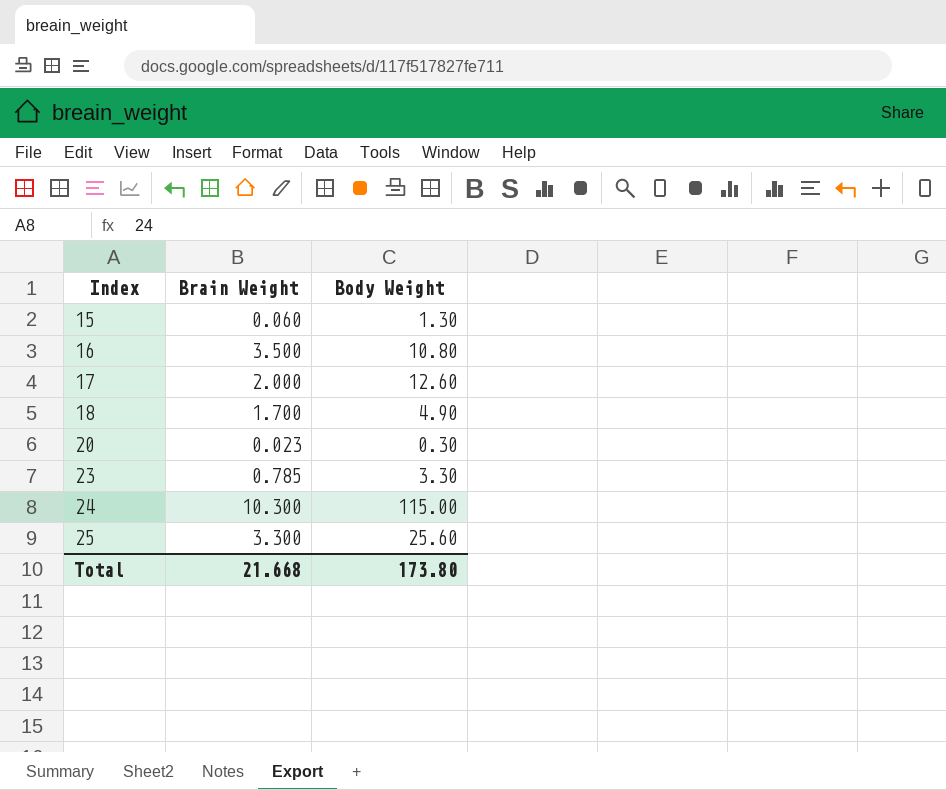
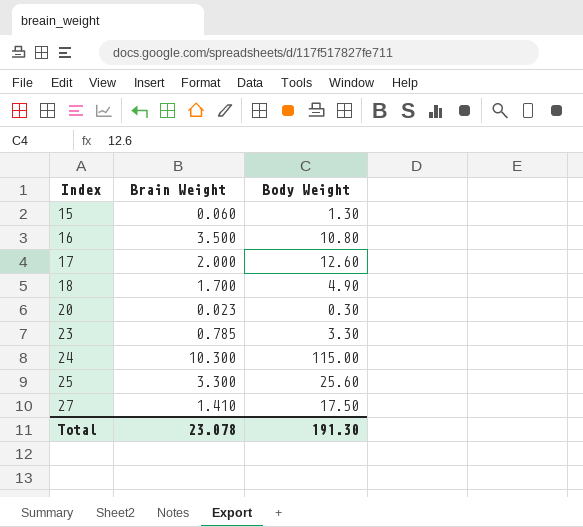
row 27: none -> 1.410 | 17.50
Total | Brain Weight: 21.668 -> 23.078
Total | Body Weight: 173.80 -> 191.30

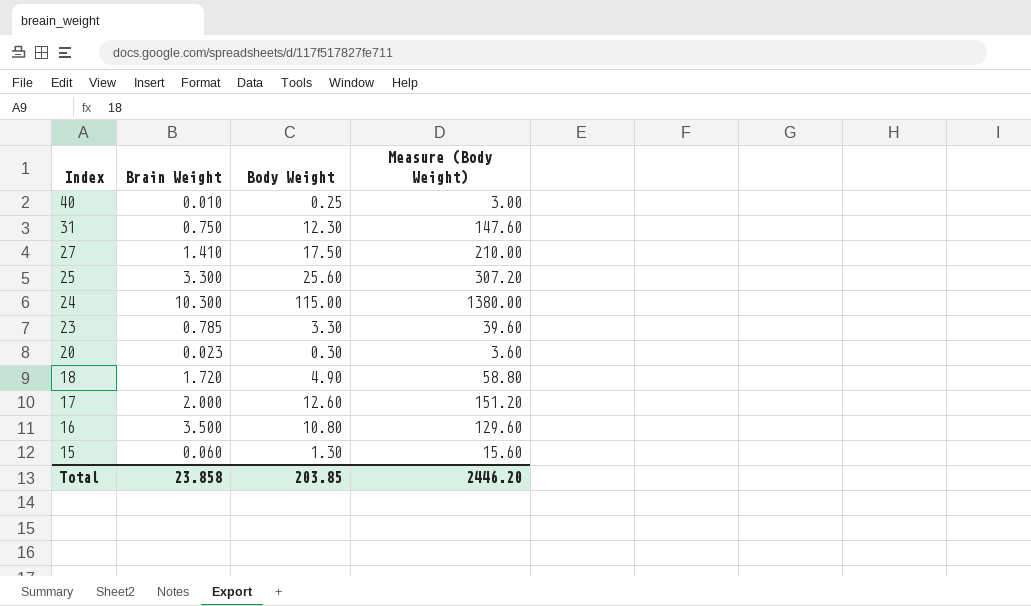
row order: Index ascending -> Index descending
column Measure (Body Weight) | formula: none -> [Body Weight] * 12
row 40: none -> 0.010 | 0.25 | 3.00
row 31: none -> 0.750 | 12.30 | 147.60
18 | Brain Weight: 1.700 -> 1.720
Total | Brain Weight: 23.078 -> 23.858
Total | Body Weight: 191.30 -> 203.85

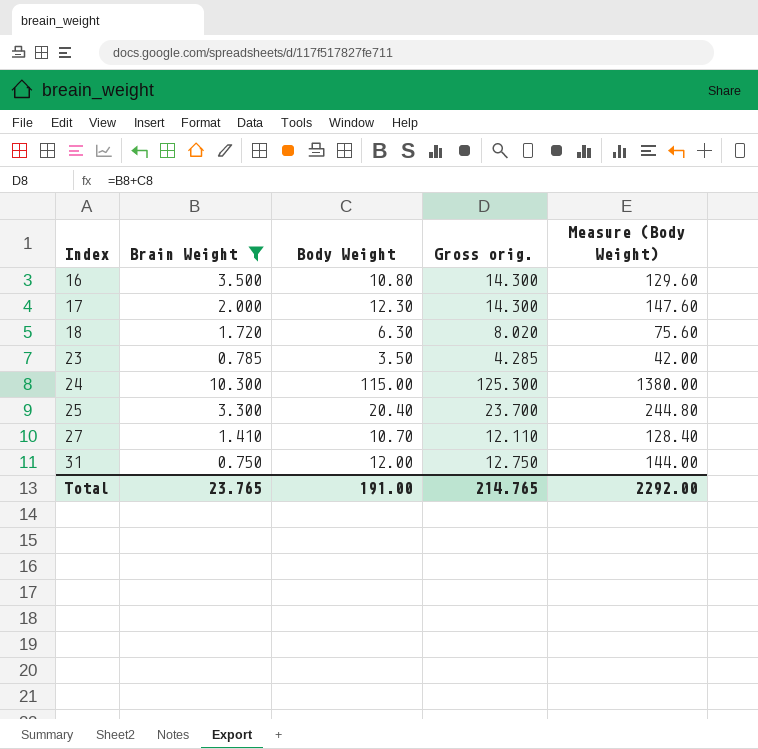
filter: none -> Brain Weight >= 0.750
row order: Index descending -> Index ascending
column Gross orig. | formula: none -> [Brain Weight] + [Body Weight]
17 | Body Weight: 12.60 -> 12.30
17 | Measure (Body Weight): 151.20 -> 147.60
18 | Body Weight: 4.90 -> 6.30
18 | Measure (Body Weight): 58.80 -> 75.60
23 | Body Weight: 3.30 -> 3.50
23 | Measure (Body Weight): 39.60 -> 42.00
25 | Body Weight: 25.60 -> 20.40
25 | Measure (Body Weight): 307.20 -> 244.80
27 | Body Weight: 17.50 -> 10.70
27 | Measure (Body Weight): 210.00 -> 128.40
31 | Body Weight: 12.30 -> 12.00
31 | Measure (Body Weight): 147.60 -> 144.00
Total | Brain Weight: 23.858 -> 23.765
Total | Body Weight: 203.85 -> 191.00
Total | Measure (Body Weight): 2446.20 -> 2292.00

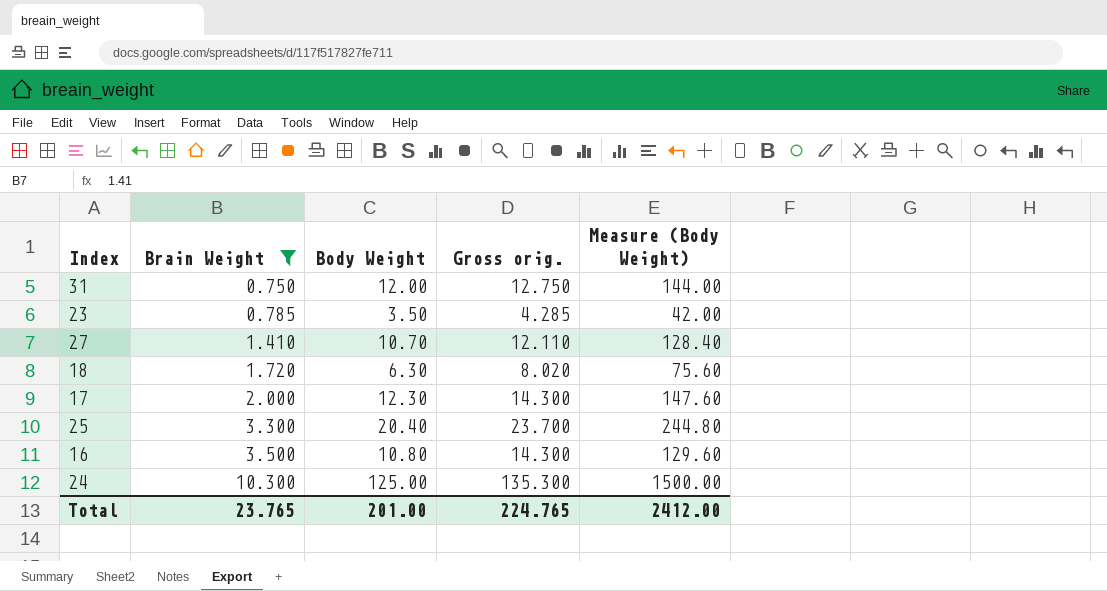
row order: Index ascending -> Brain Weight ascending
24 | Body Weight: 115.00 -> 125.00
24 | Gross orig.: 125.300 -> 135.300
24 | Measure (Body Weight): 1380.00 -> 1500.00
Total | Body Weight: 191.00 -> 201.00
Total | Gross orig.: 214.765 -> 224.765
Total | Measure (Body Weight): 2292.00 -> 2412.00

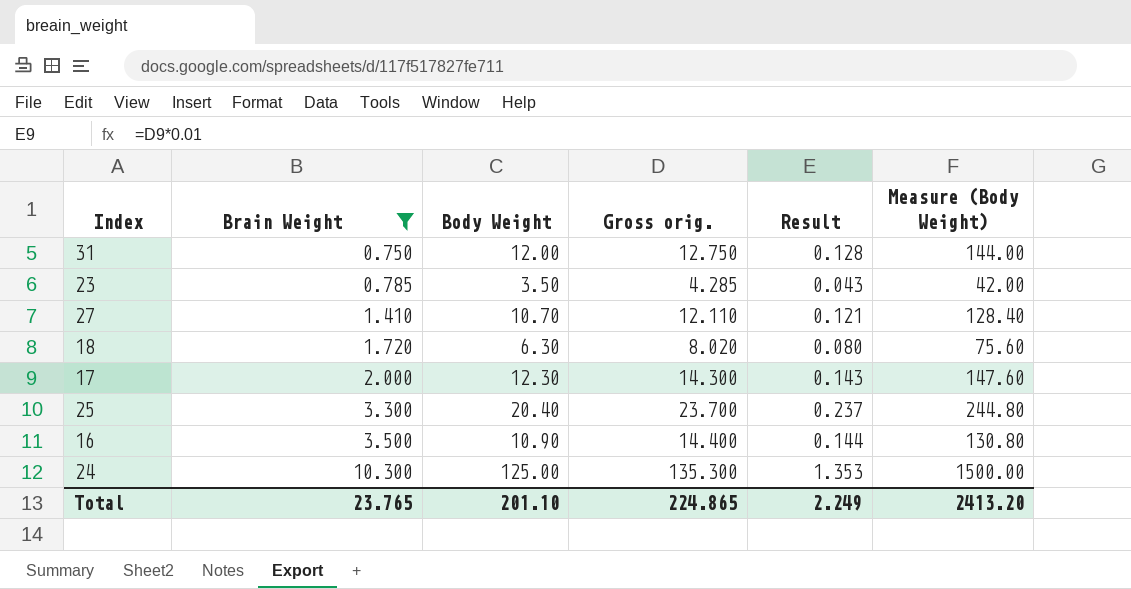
column Result | formula: none -> [Gross orig.] * 0.01
16 | Body Weight: 10.80 -> 10.90
16 | Gross orig.: 14.300 -> 14.400
16 | Measure (Body Weight): 129.60 -> 130.80
Total | Body Weight: 201.00 -> 201.10
Total | Gross orig.: 224.765 -> 224.865
Total | Measure (Body Weight): 2412.00 -> 2413.20

